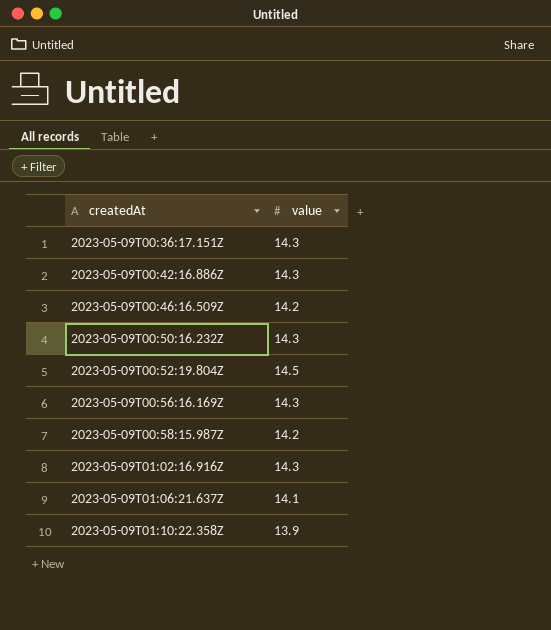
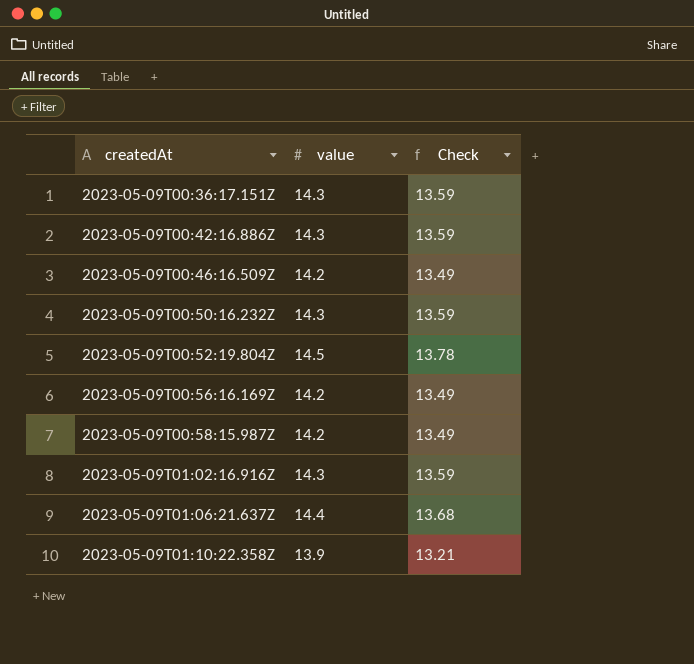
column Check | formula: none -> [value] * 0.95
2023-05-09T00:56:16.169Z | value: 14.3 -> 14.2
2023-05-09T01:06:21.637Z | value: 14.1 -> 14.4

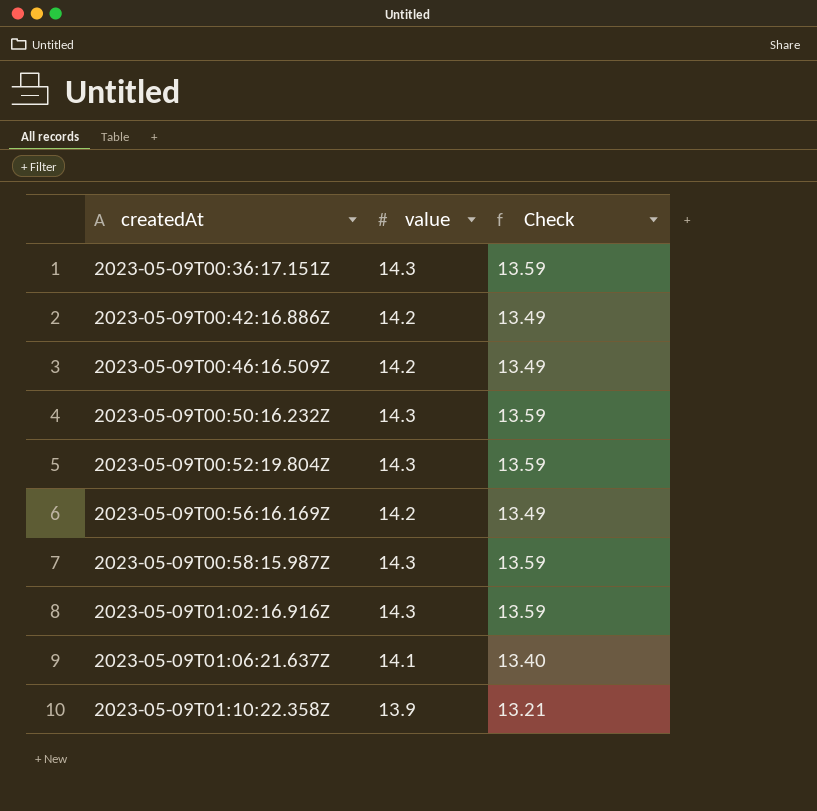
2023-05-09T00:42:16.886Z | value: 14.3 -> 14.2
2023-05-09T00:42:16.886Z | Check: 13.59 -> 13.49
2023-05-09T00:52:19.804Z | value: 14.5 -> 14.3
2023-05-09T00:52:19.804Z | Check: 13.78 -> 13.59
2023-05-09T00:58:15.987Z | value: 14.2 -> 14.3
2023-05-09T00:58:15.987Z | Check: 13.49 -> 13.59
2023-05-09T01:06:21.637Z | value: 14.4 -> 14.1
2023-05-09T01:06:21.637Z | Check: 13.68 -> 13.40

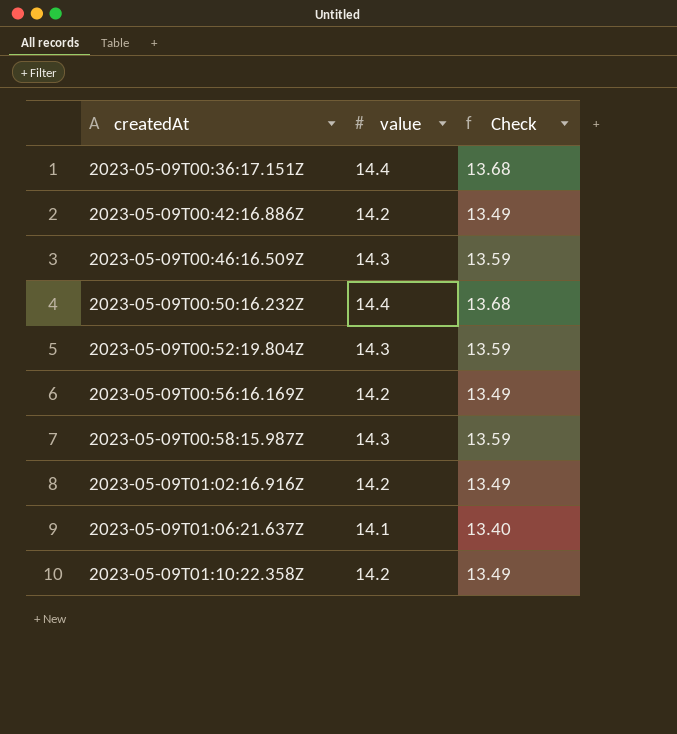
2023-05-09T00:36:17.151Z | value: 14.3 -> 14.4
2023-05-09T00:36:17.151Z | Check: 13.59 -> 13.68
2023-05-09T00:46:16.509Z | value: 14.2 -> 14.3
2023-05-09T00:46:16.509Z | Check: 13.49 -> 13.59
2023-05-09T00:50:16.232Z | value: 14.3 -> 14.4
2023-05-09T00:50:16.232Z | Check: 13.59 -> 13.68
2023-05-09T01:02:16.916Z | value: 14.3 -> 14.2
2023-05-09T01:02:16.916Z | Check: 13.59 -> 13.49
2023-05-09T01:10:22.358Z | value: 13.9 -> 14.2
2023-05-09T01:10:22.358Z | Check: 13.21 -> 13.49

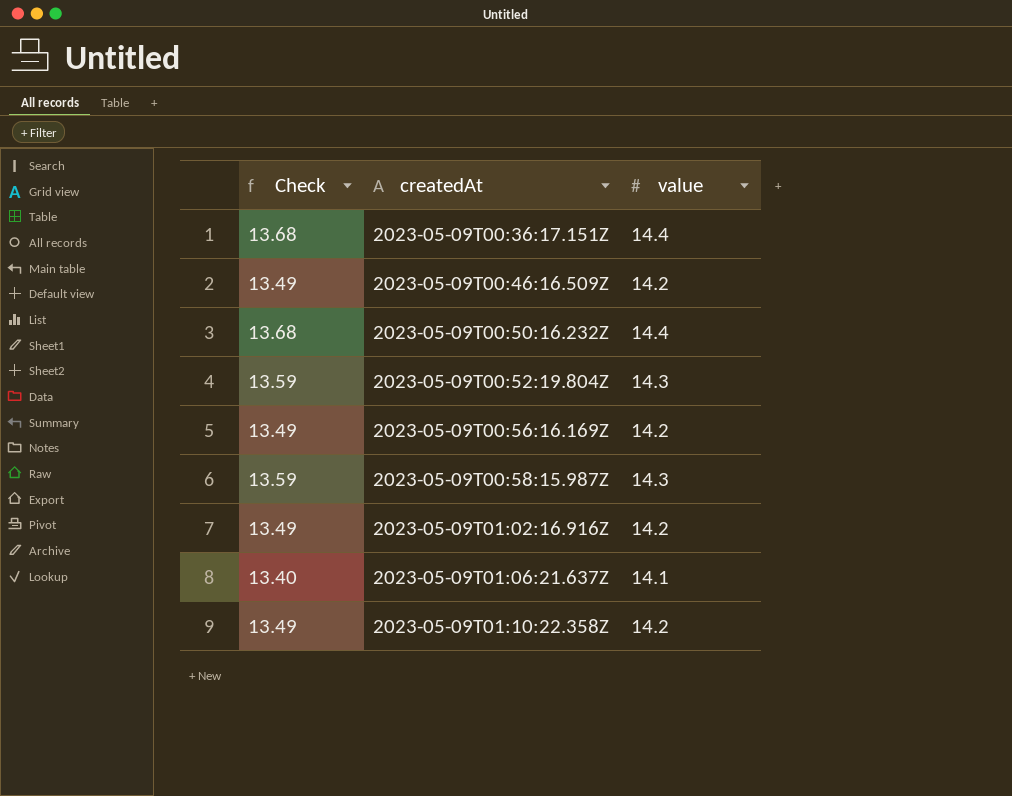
column Check | position: 3 -> 1
row 2023-05-09T00:42:16.886Z: 14.2 | 13.49 -> none
2023-05-09T00:46:16.509Z | Check: 13.59 -> 13.49
2023-05-09T00:46:16.509Z | value: 14.3 -> 14.2

